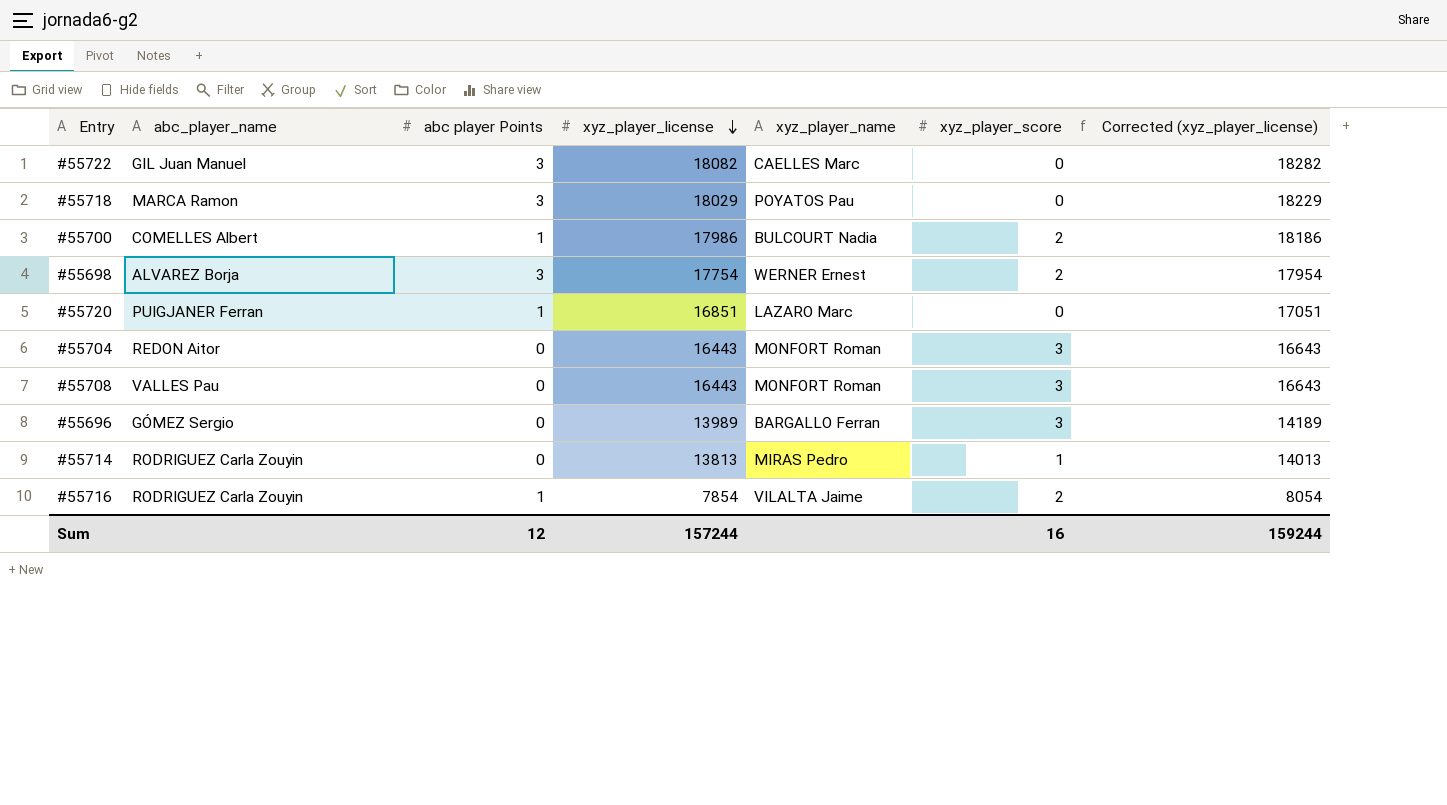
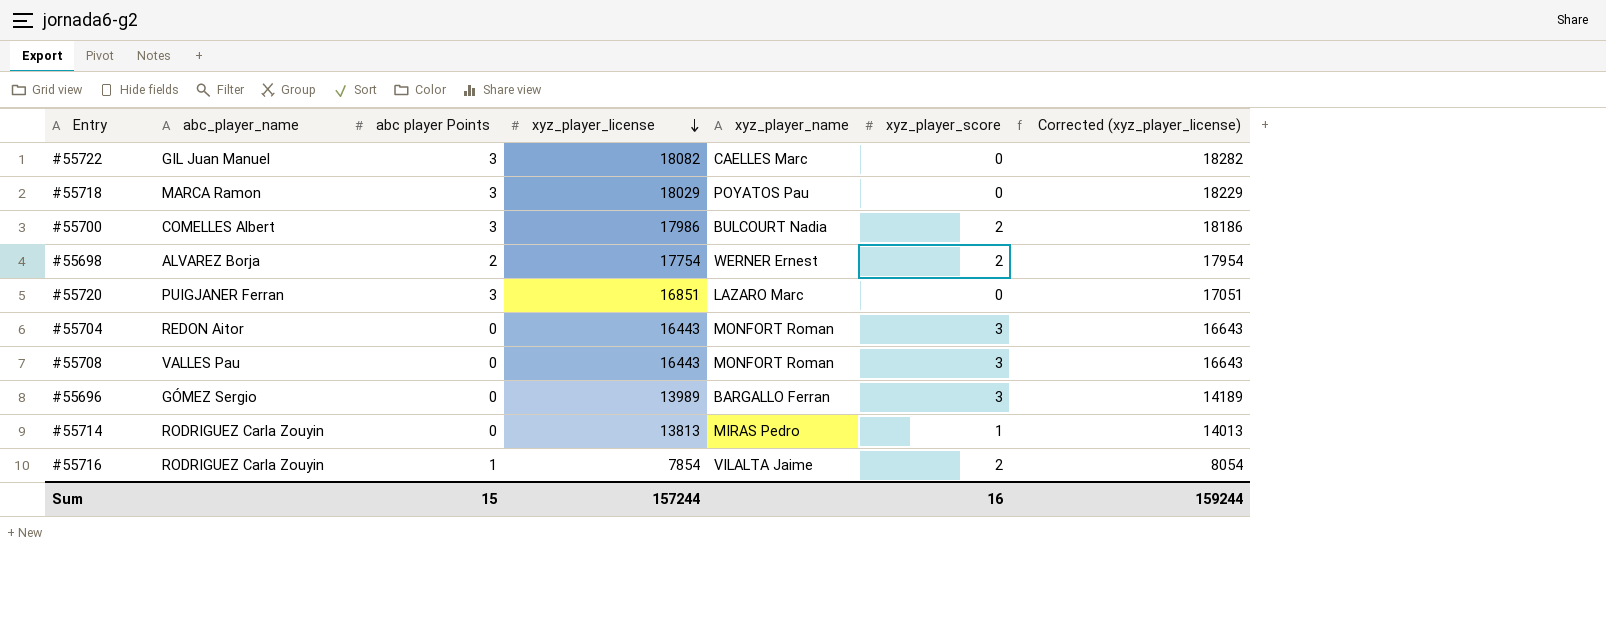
#55700 | abc player Points: 1 -> 3
#55698 | abc player Points: 3 -> 2
#55720 | abc player Points: 1 -> 3
Sum | abc player Points: 12 -> 15

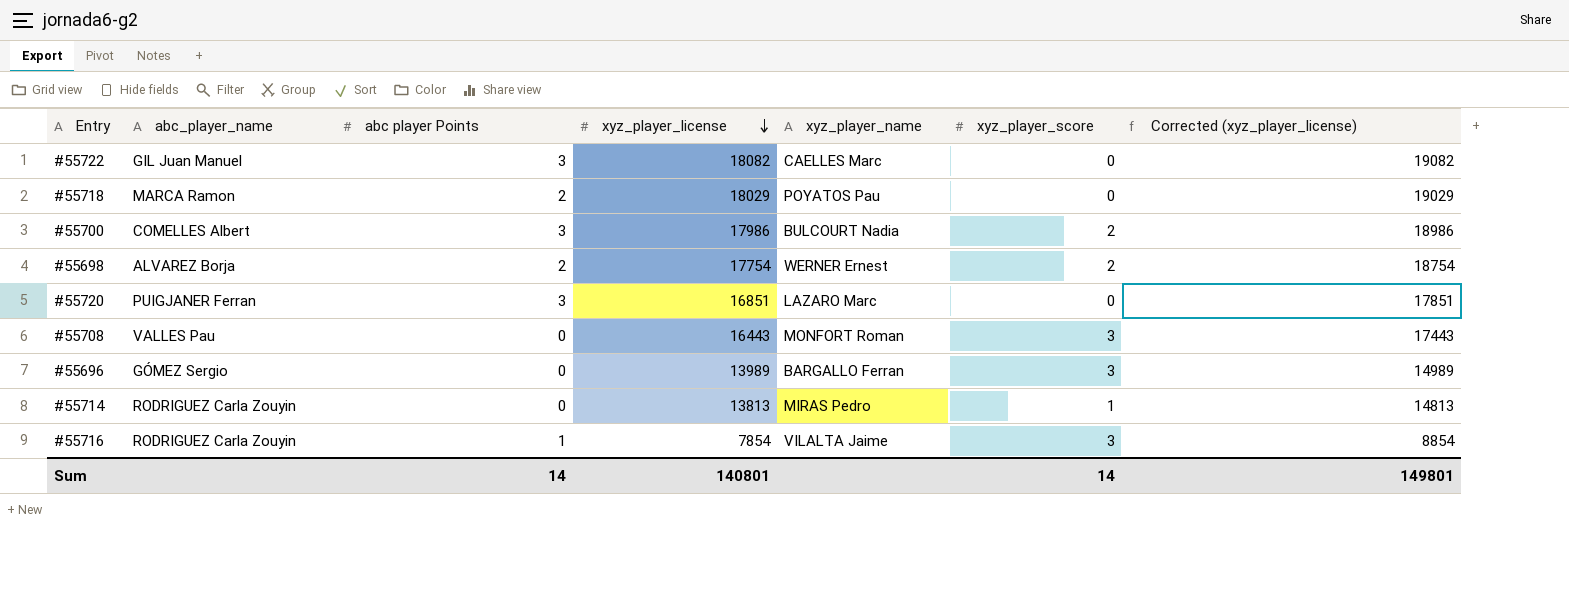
column Corrected (xyz_player_license) | formula: [xyz_player_license] + 200 -> [xyz_player_license] + 1000
row #55704: REDON Aitor | 0 | 16443 | MONFORT Roman | 3 | 16643 -> none
#55718 | abc player Points: 3 -> 2
#55716 | xyz_player_score: 2 -> 3
Sum | abc player Points: 15 -> 14
Sum | xyz_player_license: 157244 -> 140801
Sum | xyz_player_score: 16 -> 14
Sum | Corrected (xyz_player_license): 159244 -> 149801

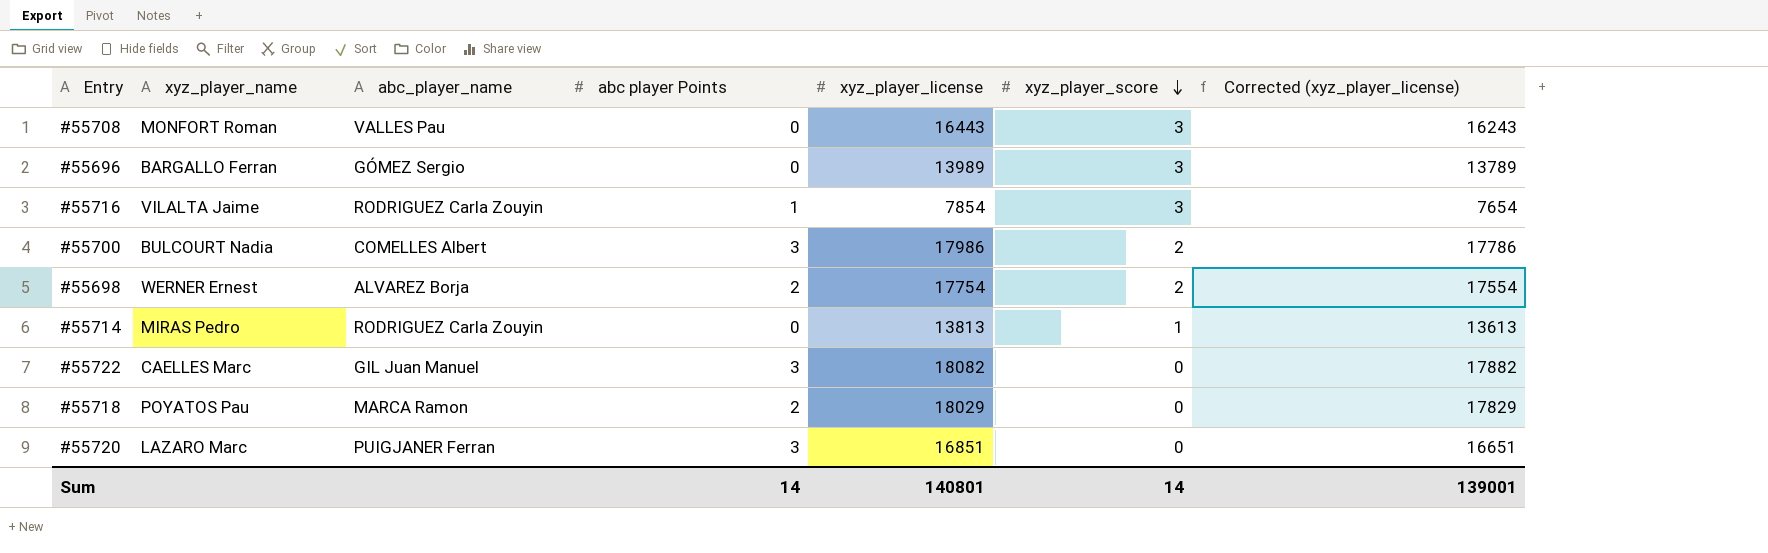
row order: xyz_player_license descending -> xyz_player_score descending
column xyz_player_name | position: 5 -> 2
column Corrected (xyz_player_license) | formula: [xyz_player_license] + 1000 -> [xyz_player_license] - 200
Sum | Corrected (xyz_player_license): 149801 -> 139001

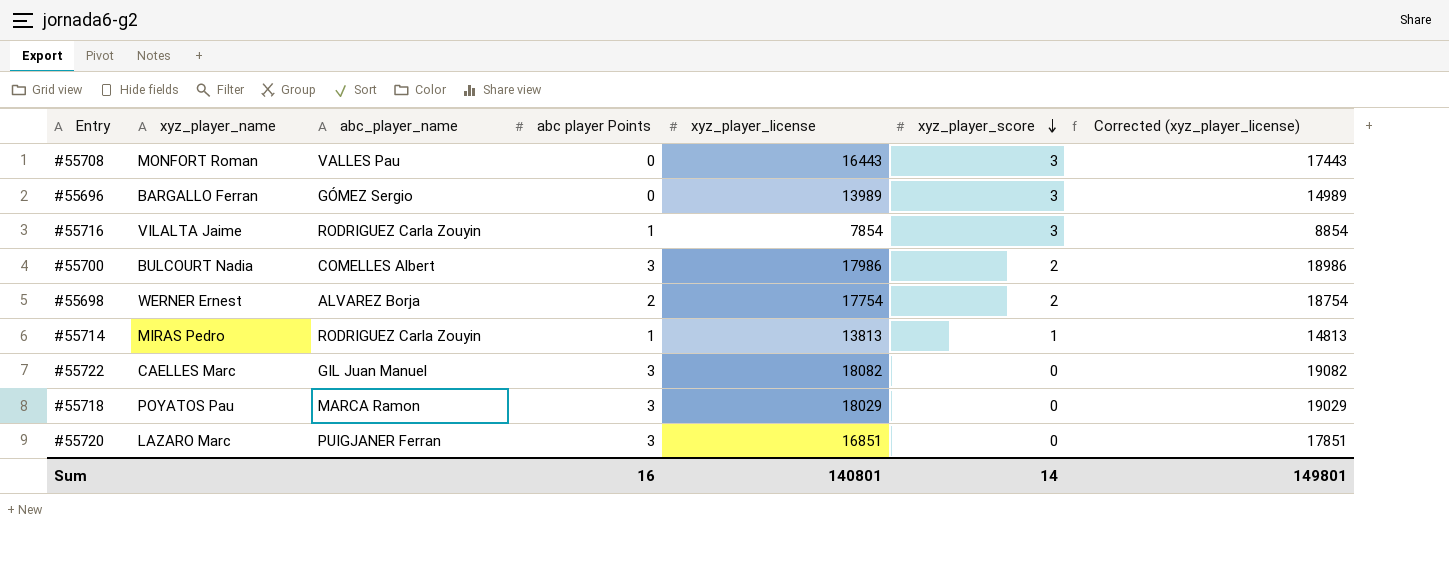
column Corrected (xyz_player_license) | formula: [xyz_player_license] - 200 -> [xyz_player_license] + 1000
#55714 | abc player Points: 0 -> 1
#55718 | abc player Points: 2 -> 3
Sum | abc player Points: 14 -> 16
Sum | Corrected (xyz_player_license): 139001 -> 149801

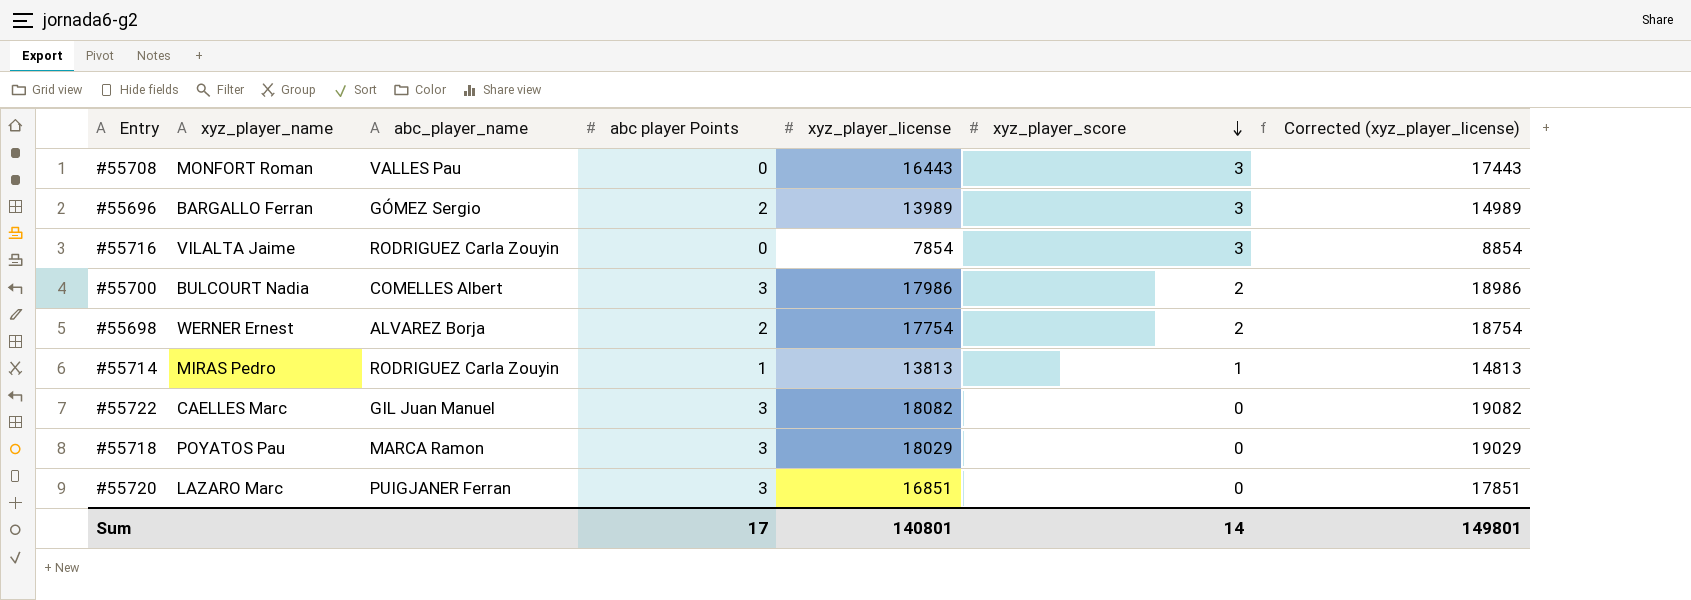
#55696 | abc player Points: 0 -> 2
#55716 | abc player Points: 1 -> 0
Sum | abc player Points: 16 -> 17

